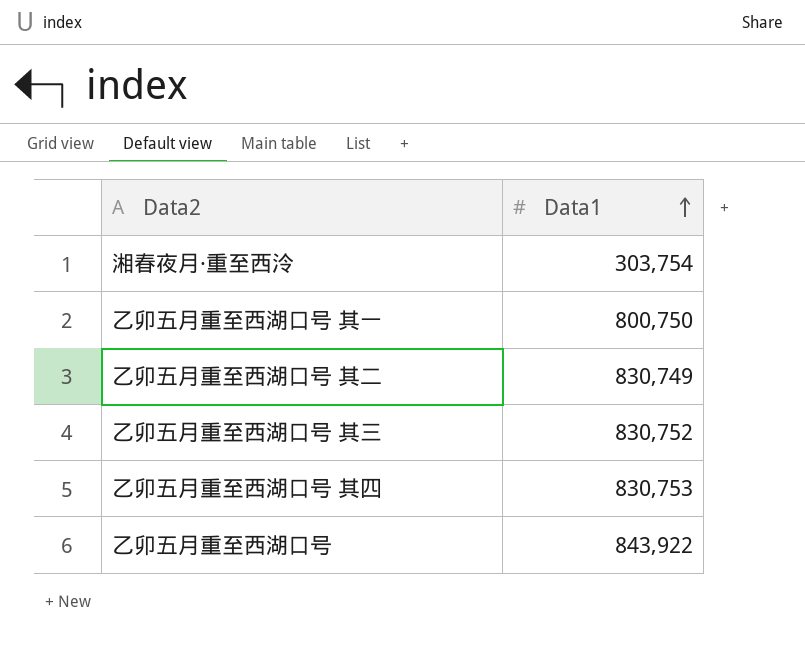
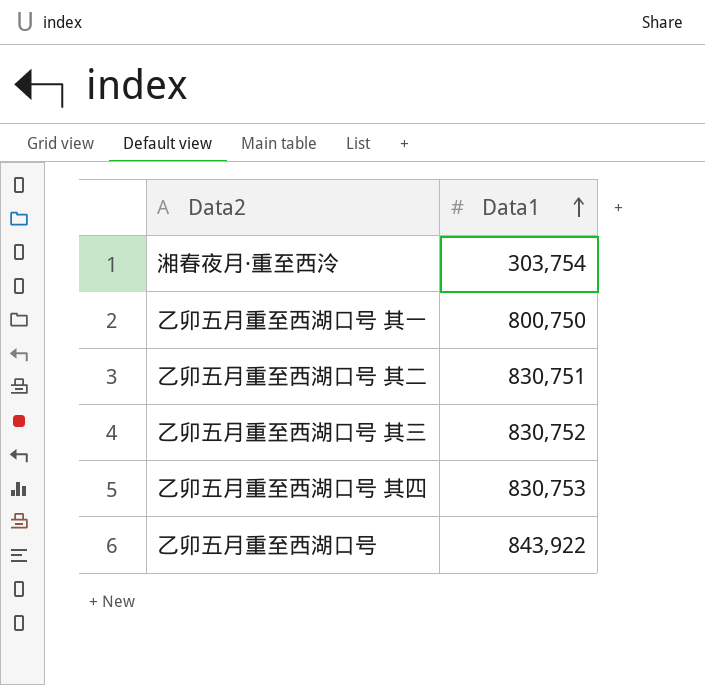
乙卯五月重至西湖口号 其二 | Data1: 830,749 -> 830,751

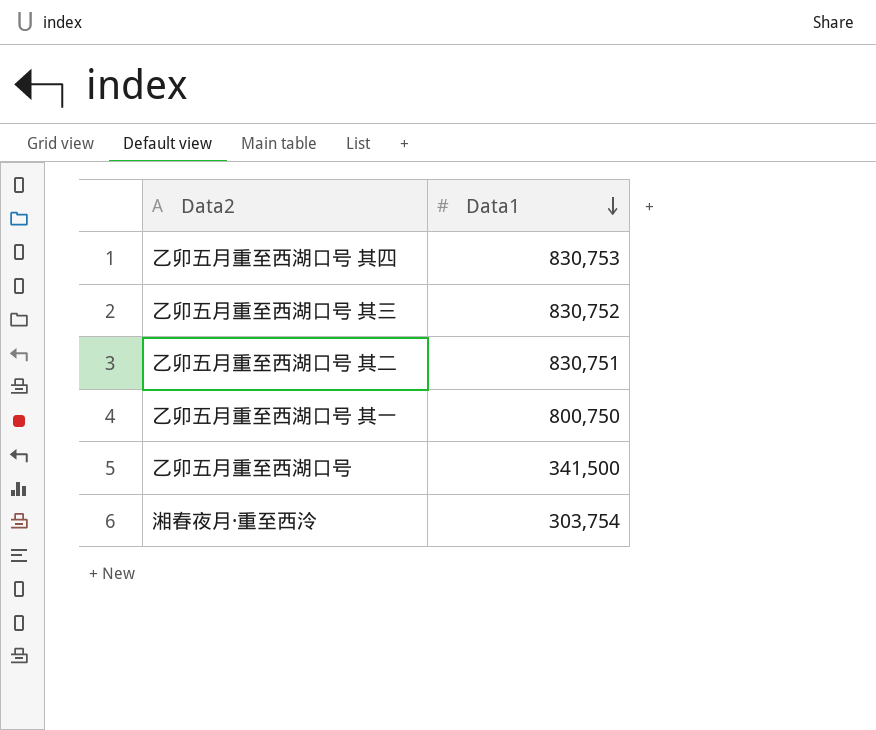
row order: Data1 ascending -> Data1 descending
乙卯五月重至西湖口号 | Data1: 843,922 -> 341,500

